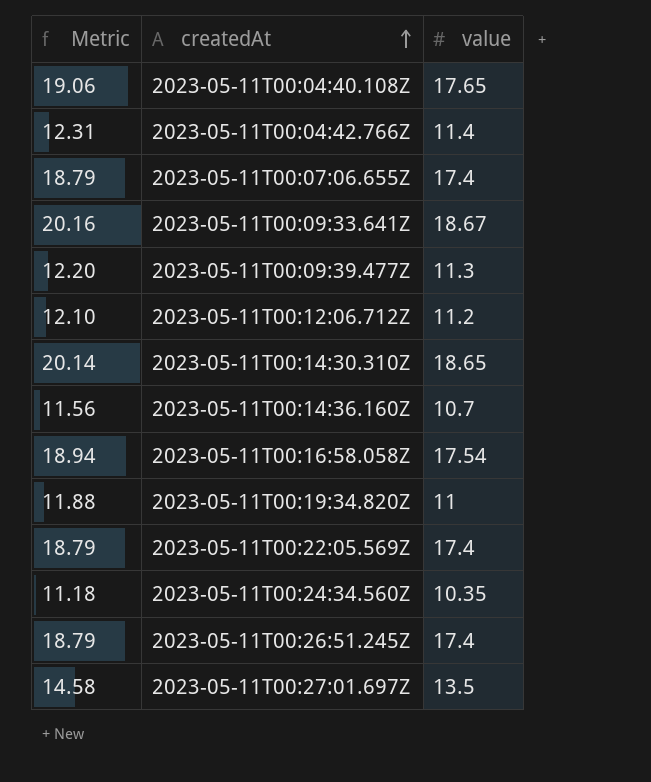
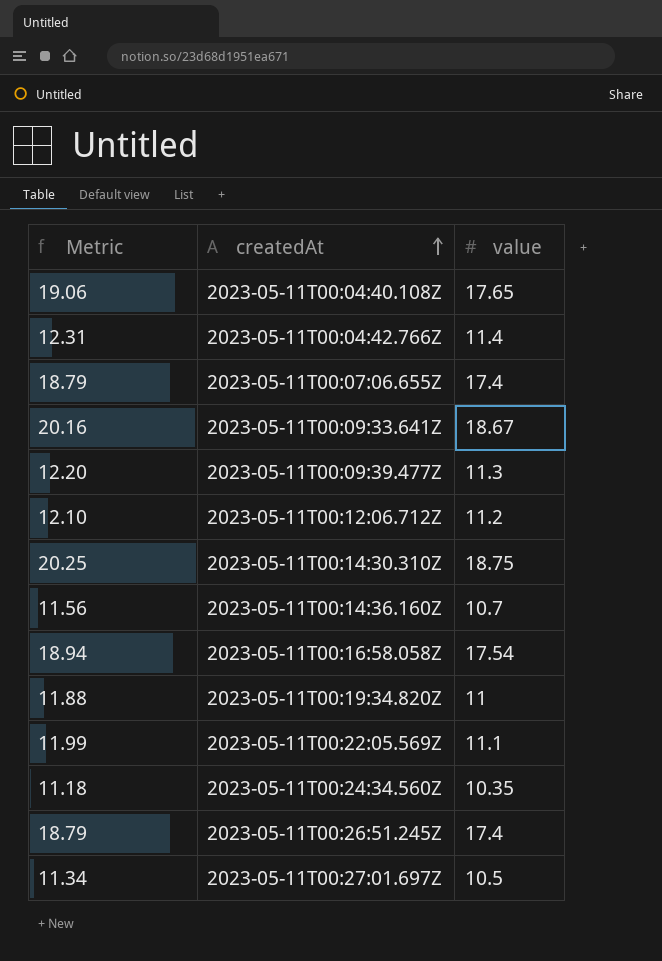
2023-05-11T00:14:30.310Z | Metric: 20.14 -> 20.25
2023-05-11T00:14:30.310Z | value: 18.65 -> 18.75
2023-05-11T00:22:05.569Z | Metric: 18.79 -> 11.99
2023-05-11T00:22:05.569Z | value: 17.4 -> 11.1
2023-05-11T00:27:01.697Z | Metric: 14.58 -> 11.34
2023-05-11T00:27:01.697Z | value: 13.5 -> 10.5

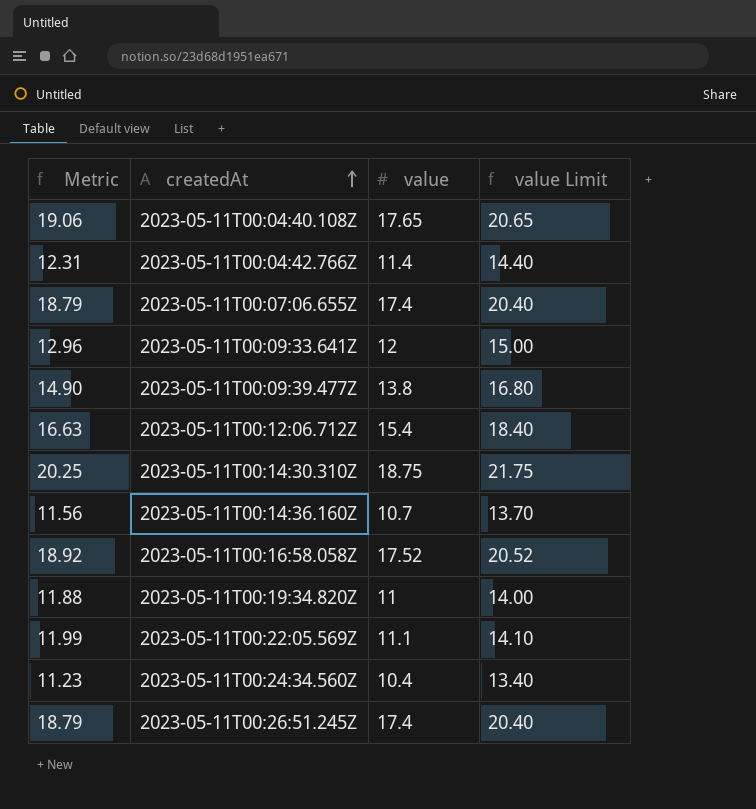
column value Limit | formula: none -> [value] + 3
row 2023-05-11T00:27:01.697Z: 11.34 | 10.5 -> none
2023-05-11T00:09:33.641Z | Metric: 20.16 -> 12.96
2023-05-11T00:09:33.641Z | value: 18.67 -> 12
2023-05-11T00:09:39.477Z | Metric: 12.20 -> 14.90
2023-05-11T00:09:39.477Z | value: 11.3 -> 13.8
2023-05-11T00:12:06.712Z | Metric: 12.10 -> 16.63
2023-05-11T00:12:06.712Z | value: 11.2 -> 15.4
2023-05-11T00:16:58.058Z | Metric: 18.94 -> 18.92
2023-05-11T00:16:58.058Z | value: 17.54 -> 17.52
2023-05-11T00:24:34.560Z | Metric: 11.18 -> 11.23
2023-05-11T00:24:34.560Z | value: 10.35 -> 10.4

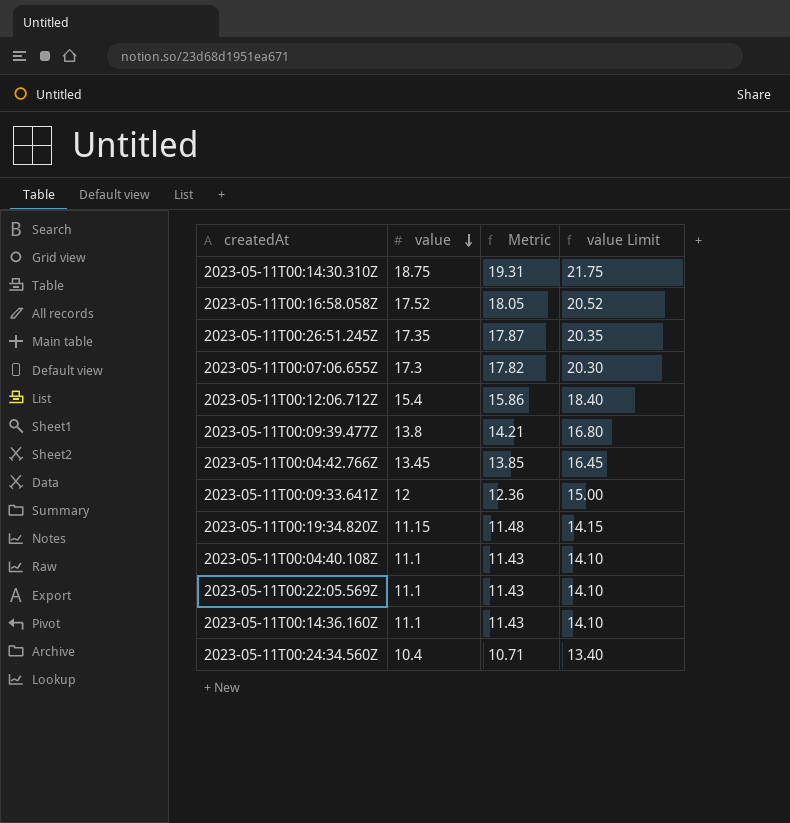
row order: createdAt ascending -> value descending
column Metric | formula: [value] * 1.08 -> [value] * 1.03
column Metric | position: 1 -> 3
2023-05-11T00:26:51.245Z | value: 17.4 -> 17.35
2023-05-11T00:26:51.245Z | value Limit: 20.40 -> 20.35
2023-05-11T00:07:06.655Z | value: 17.4 -> 17.3
2023-05-11T00:07:06.655Z | value Limit: 20.40 -> 20.30
2023-05-11T00:04:42.766Z | value: 11.4 -> 13.45
2023-05-11T00:04:42.766Z | value Limit: 14.40 -> 16.45
2023-05-11T00:19:34.820Z | value: 11 -> 11.15
2023-05-11T00:19:34.820Z | value Limit: 14.00 -> 14.15
2023-05-11T00:04:40.108Z | value: 17.65 -> 11.1
2023-05-11T00:04:40.108Z | value Limit: 20.65 -> 14.10
2023-05-11T00:14:36.160Z | value: 10.7 -> 11.1
2023-05-11T00:14:36.160Z | value Limit: 13.70 -> 14.10

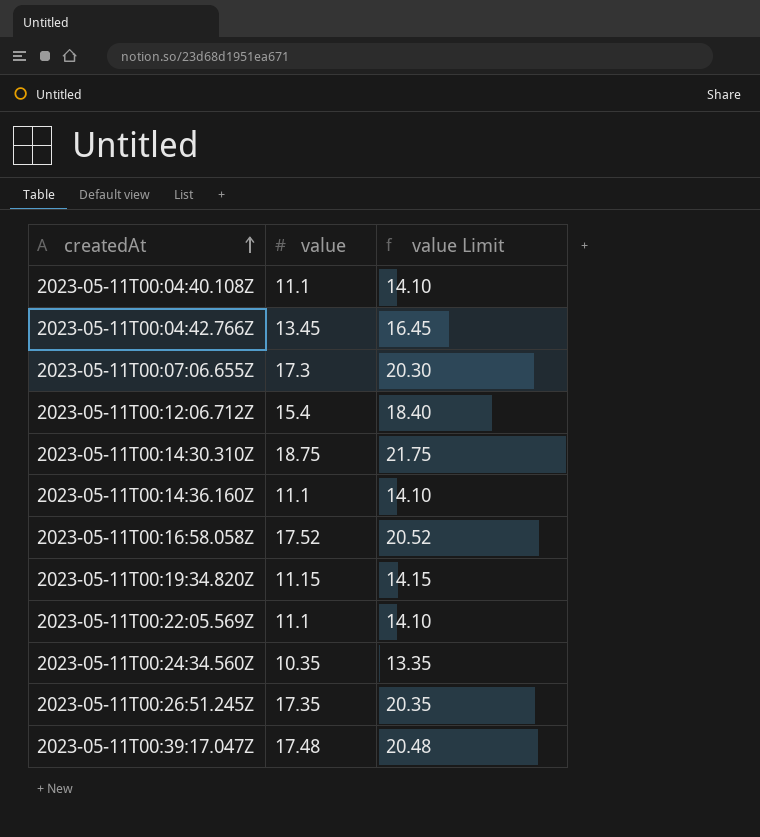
row order: value descending -> createdAt ascending
column Metric | formula: [value] * 1.03 -> none
row 2023-05-11T00:09:39.477Z: 13.8 | 14.21 | 16.80 -> none
row 2023-05-11T00:09:33.641Z: 12 | 12.36 | 15.00 -> none
2023-05-11T00:24:34.560Z | value: 10.4 -> 10.35
2023-05-11T00:24:34.560Z | value Limit: 13.40 -> 13.35
row 2023-05-11T00:39:17.047Z: none -> 17.48 | 20.48

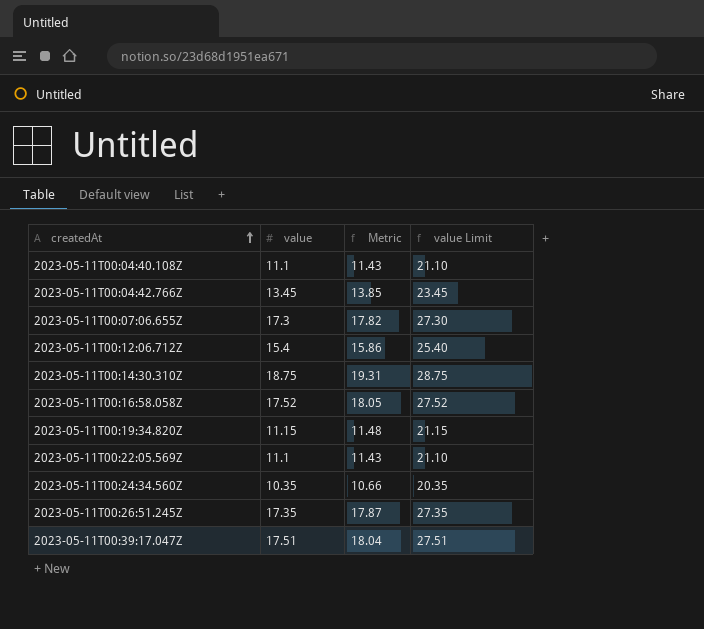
column Metric | formula: none -> [value] * 1.03
column value Limit | formula: [value] + 3 -> [value] + 10
row 2023-05-11T00:14:36.160Z: 11.1 | 14.10 -> none
2023-05-11T00:39:17.047Z | value: 17.48 -> 17.51

